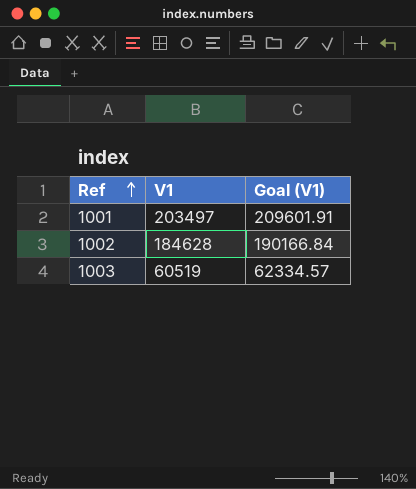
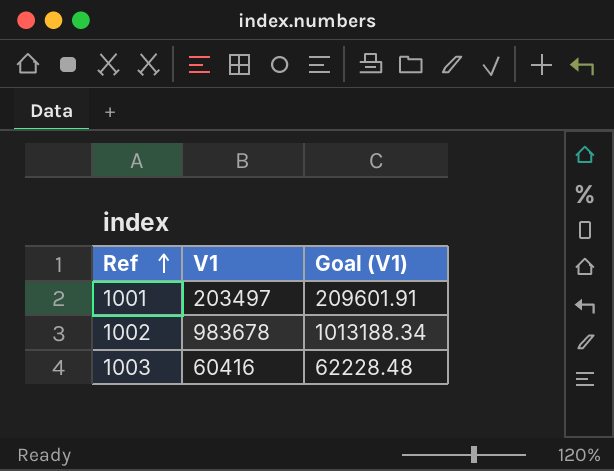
1002 | V1: 184628 -> 983678
1002 | Goal (V1): 190166.84 -> 1013188.34
1003 | V1: 60519 -> 60416
1003 | Goal (V1): 62334.57 -> 62228.48

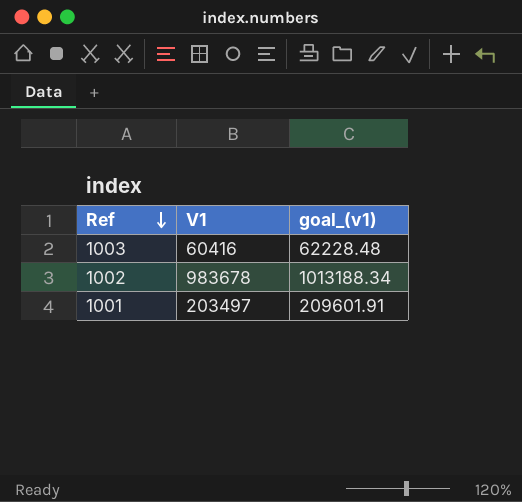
row order: Ref ascending -> Ref descending
column name: Goal (V1) -> goal_(v1)

